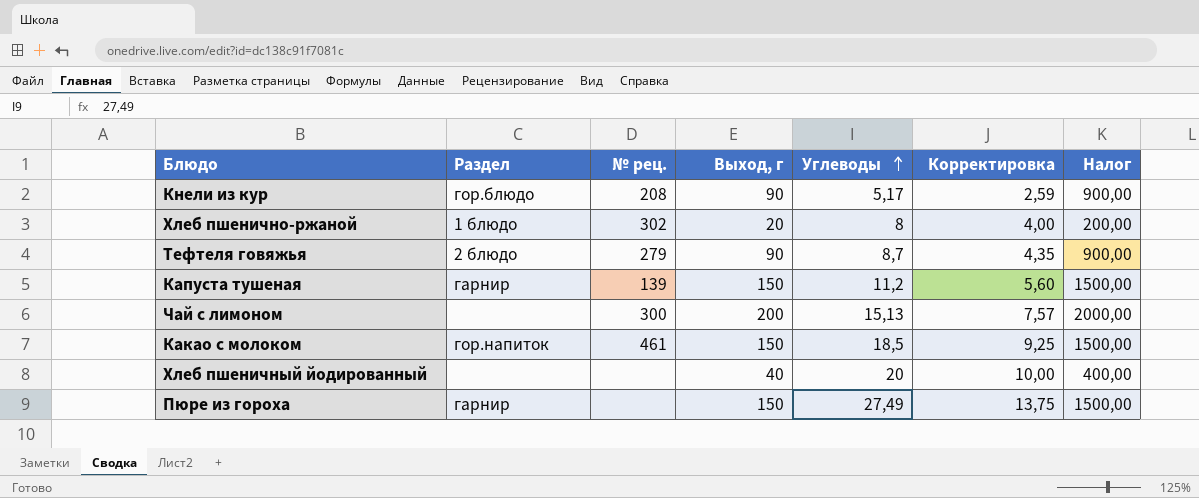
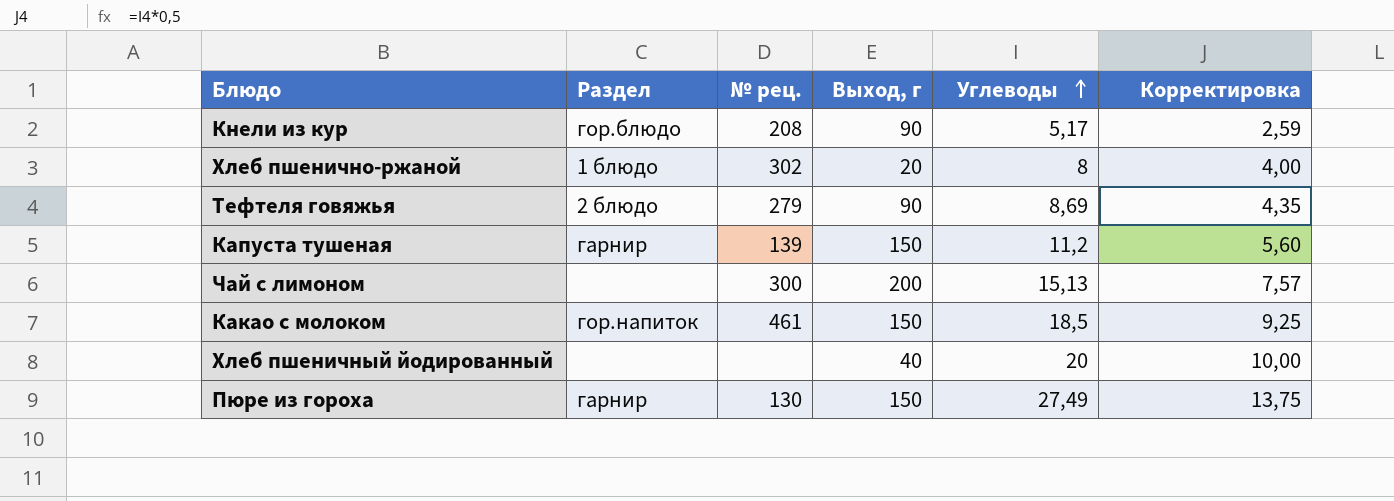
column Налог | formula: [Выход, г] * 10 -> none
Тефтеля говяжья | Углеводы: 8,7 -> 8,69
Пюре из гороха | № рец.: none -> 130

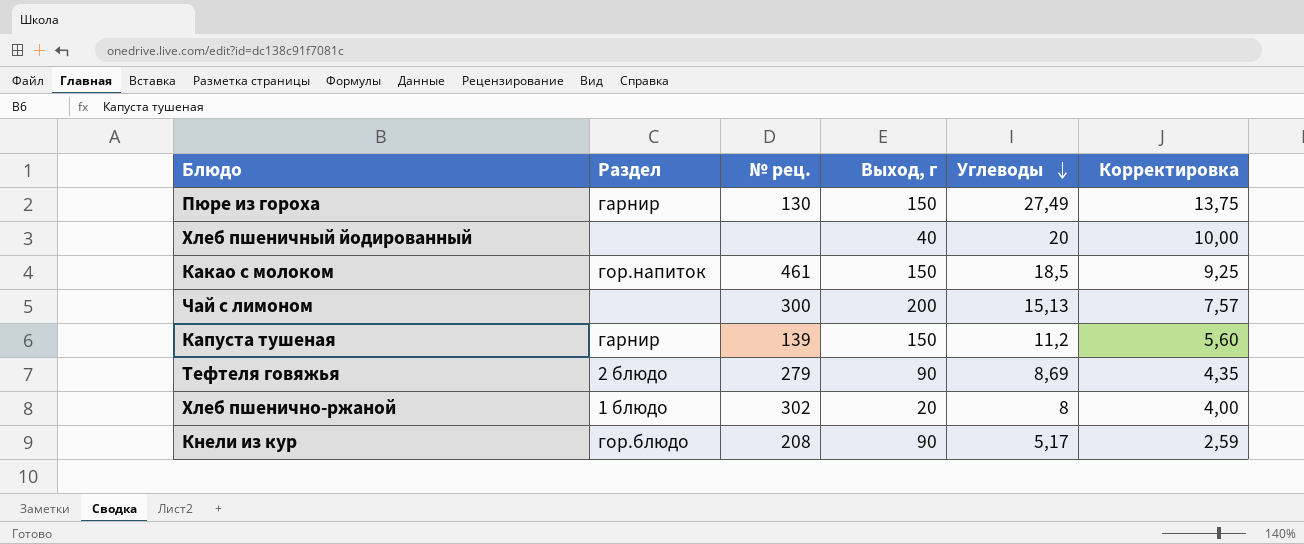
row order: Углеводы ascending -> Углеводы descending

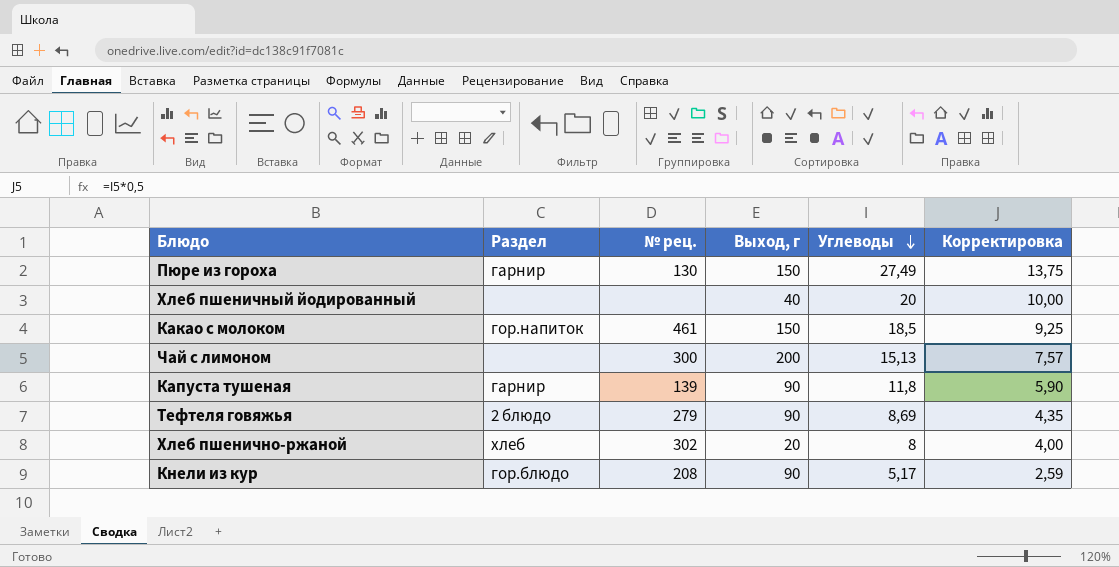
Капуста тушеная | Выход, г: 150 -> 90
Капуста тушеная | Углеводы: 11,2 -> 11,8
Капуста тушеная | Корректировка: 5,60 -> 5,90
Хлеб пшенично-ржаной | Раздел: 1 блюдо -> хлеб

